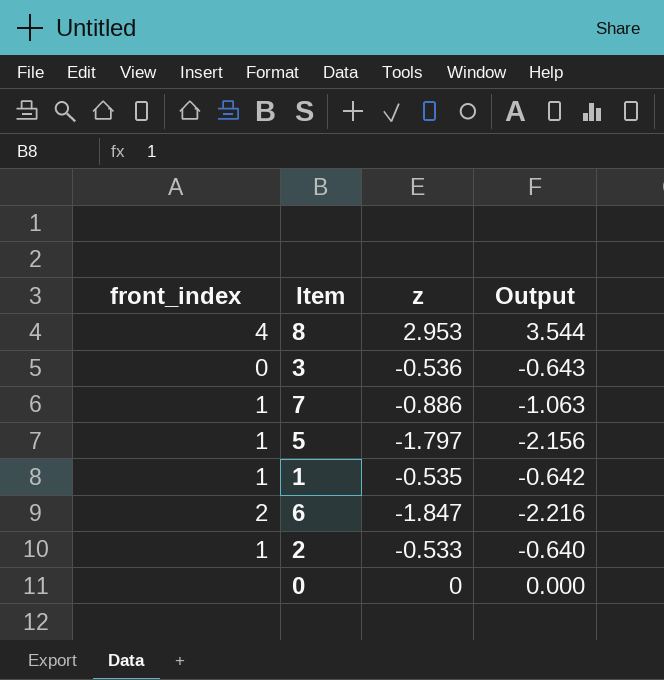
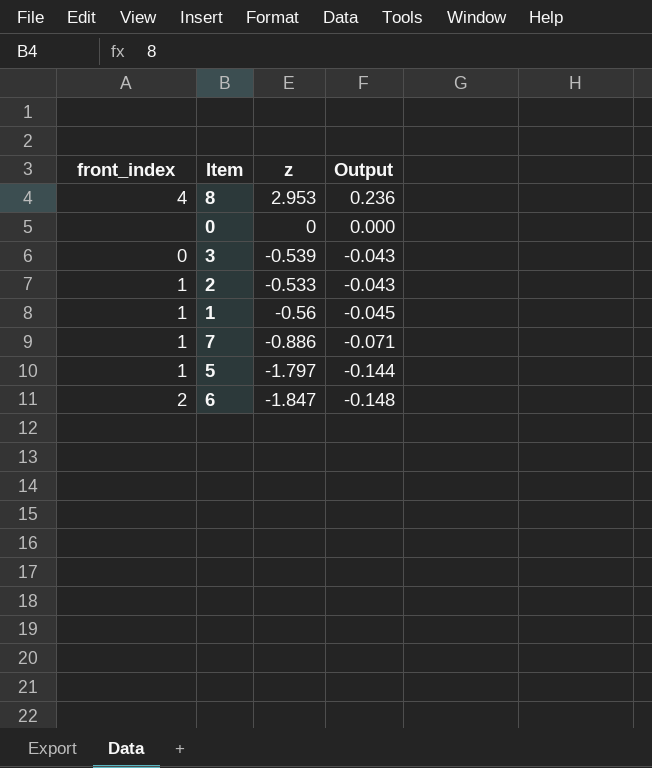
row order: none -> Output descending
column Output | formula: [z] * 1.2 -> [z] * 0.08
3 | z: -0.536 -> -0.539
1 | z: -0.535 -> -0.56

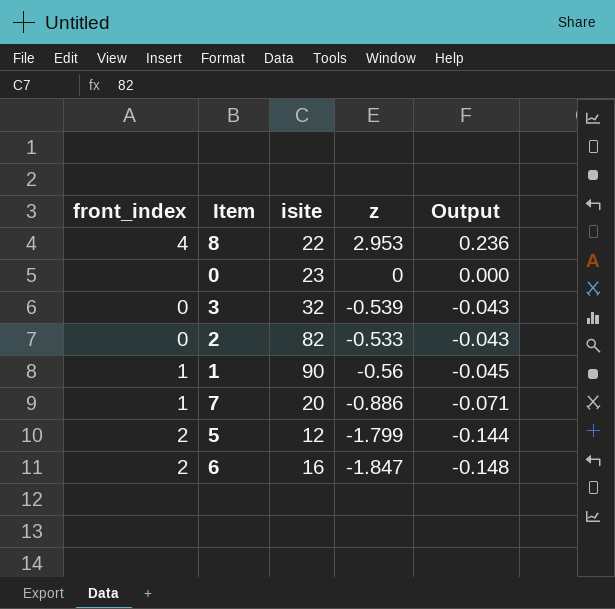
column isite | position: none -> 3
2 | front_index: 1 -> 0
5 | front_index: 1 -> 2
5 | z: -1.797 -> -1.799

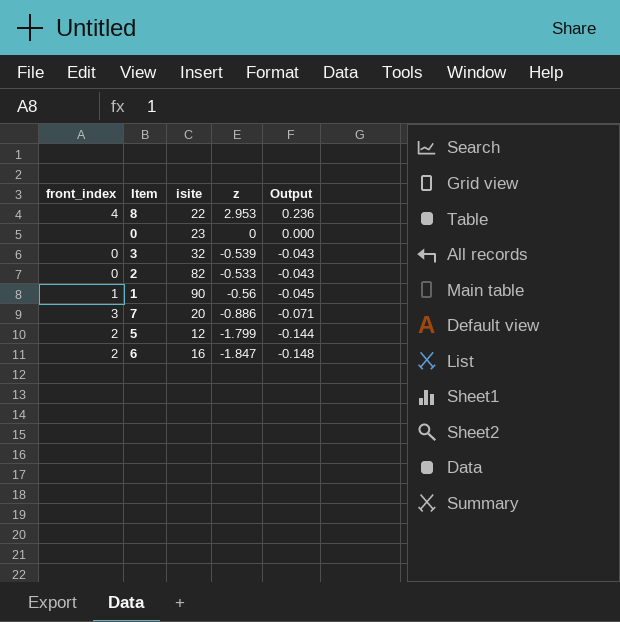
7 | front_index: 1 -> 3

